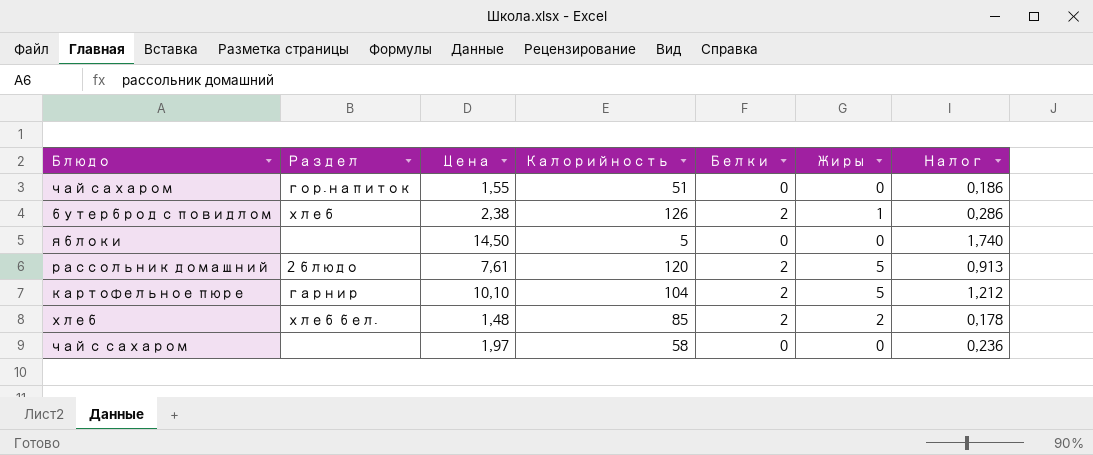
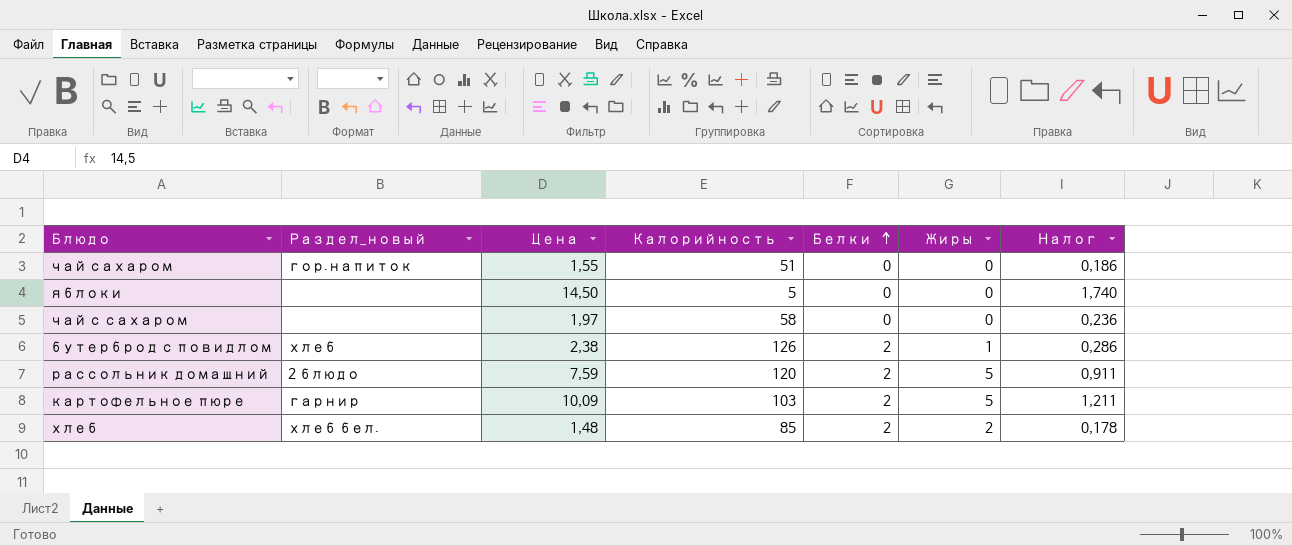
row order: none -> Белки ascending
column name: Раздел -> Раздел_новый
рассольник домашний | Цена: 7,61 -> 7,59
рассольник домашний | Налог: 0,913 -> 0,911
картофельное пюре | Цена: 10,10 -> 10,09
картофельное пюре | Калорийность: 104 -> 103
картофельное пюре | Налог: 1,212 -> 1,211

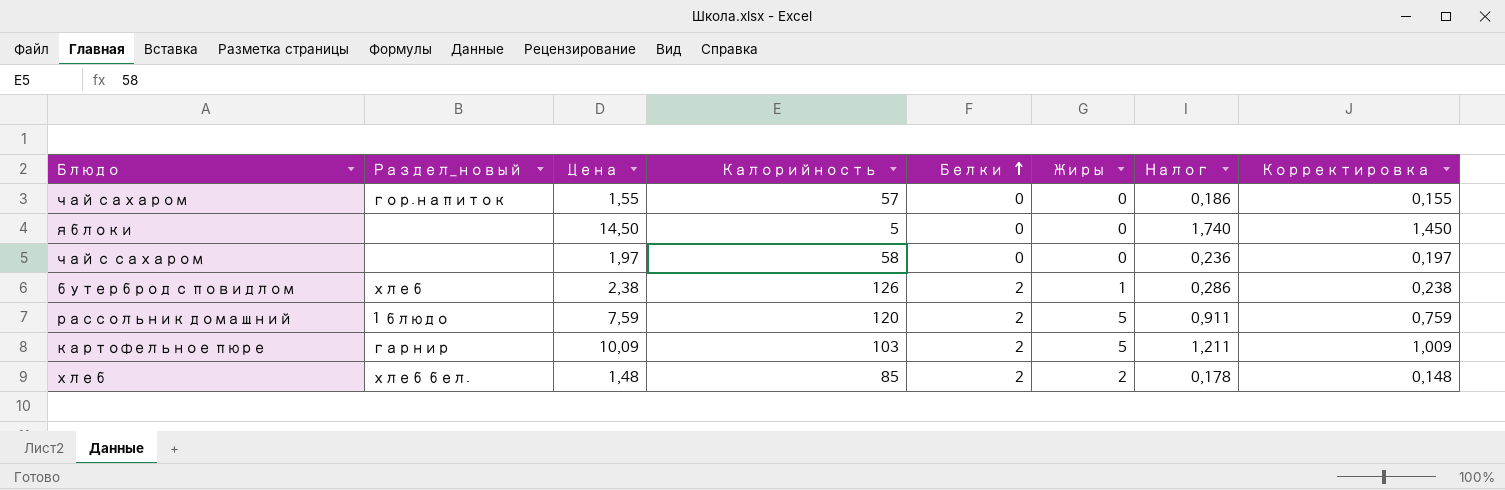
column Корректировка | formula: none -> [Цена] * 0,1
чай сахаром | Калорийность: 51 -> 57
рассольник домашний | Раздел_новый: 2 блюдо -> 1 блюдо

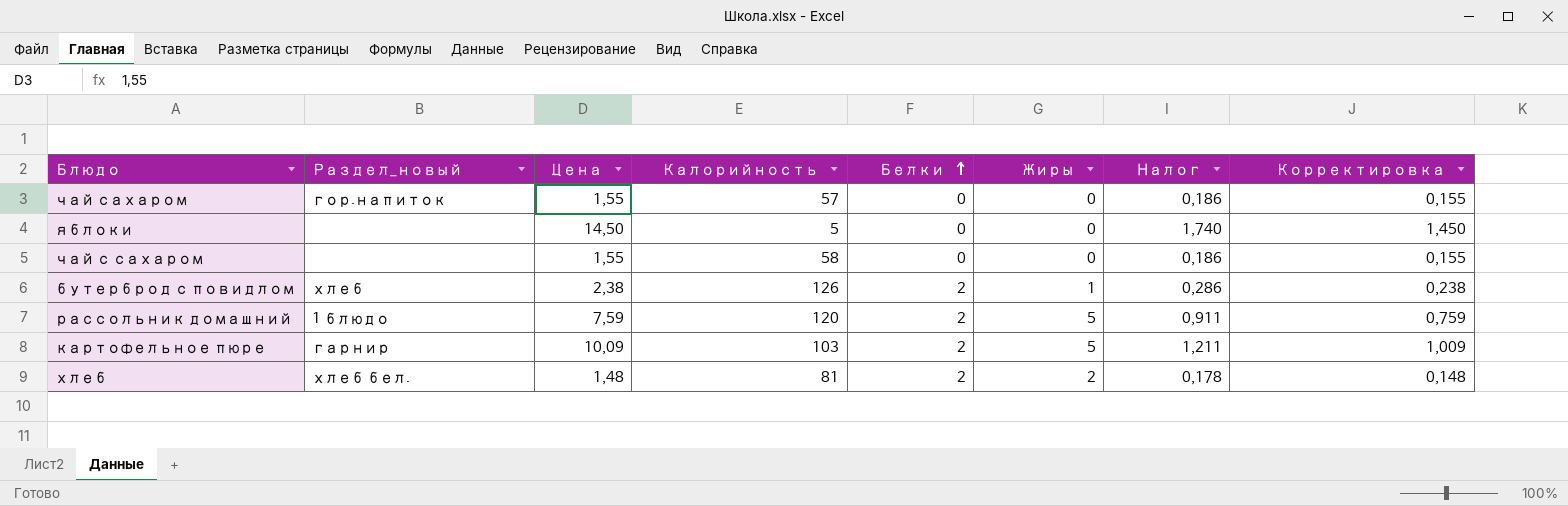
чай с сахаром | Цена: 1,97 -> 1,55
чай с сахаром | Налог: 0,236 -> 0,186
чай с сахаром | Корректировка: 0,197 -> 0,155
хлеб | Калорийность: 85 -> 81

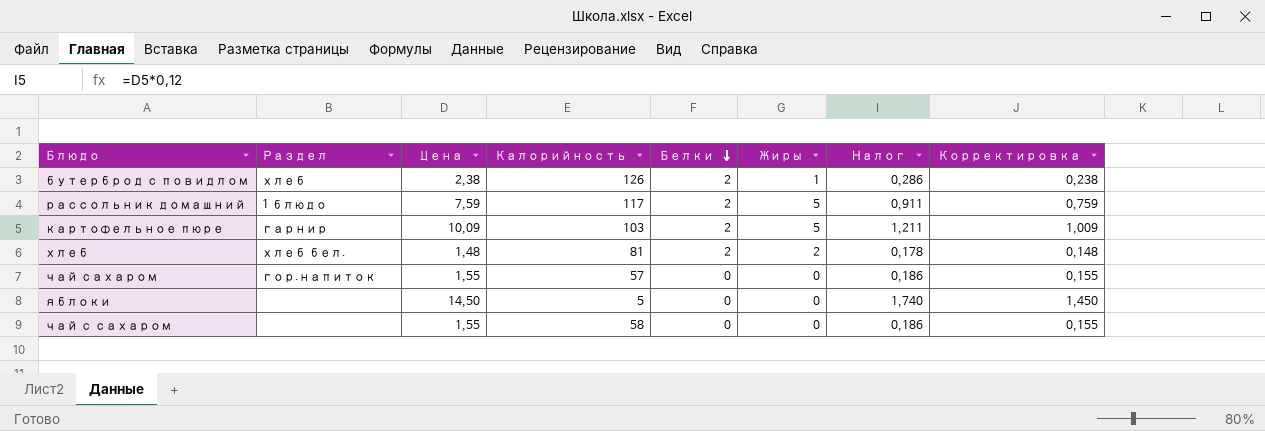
row order: Белки ascending -> Белки descending
column name: Раздел_новый -> Раздел
рассольник домашний | Калорийность: 120 -> 117

